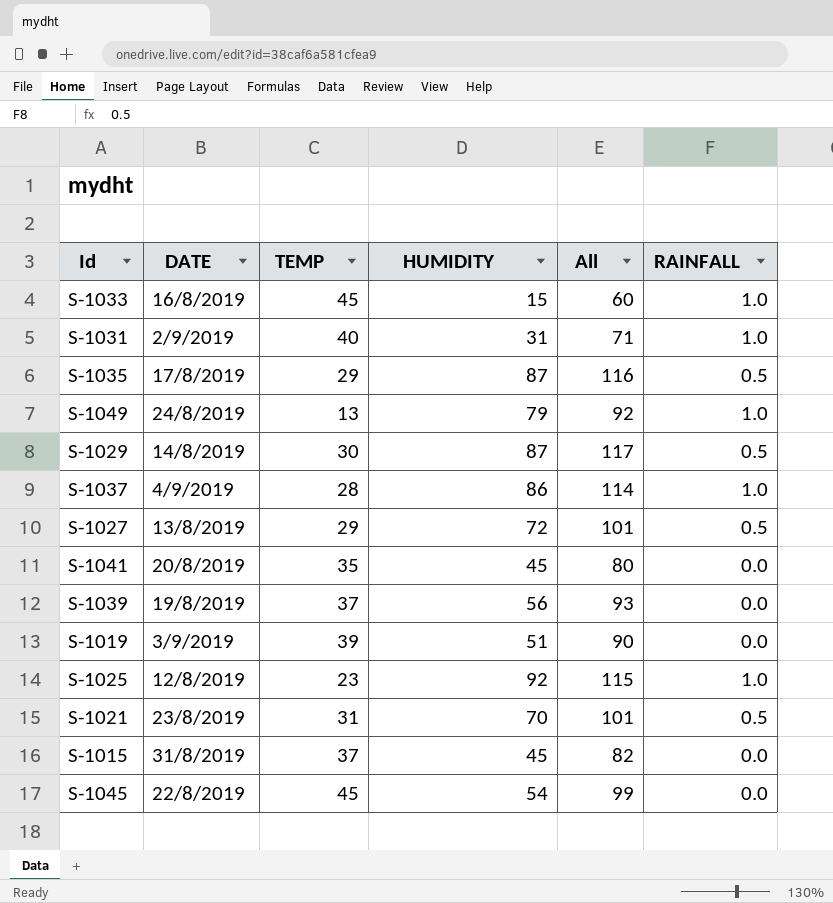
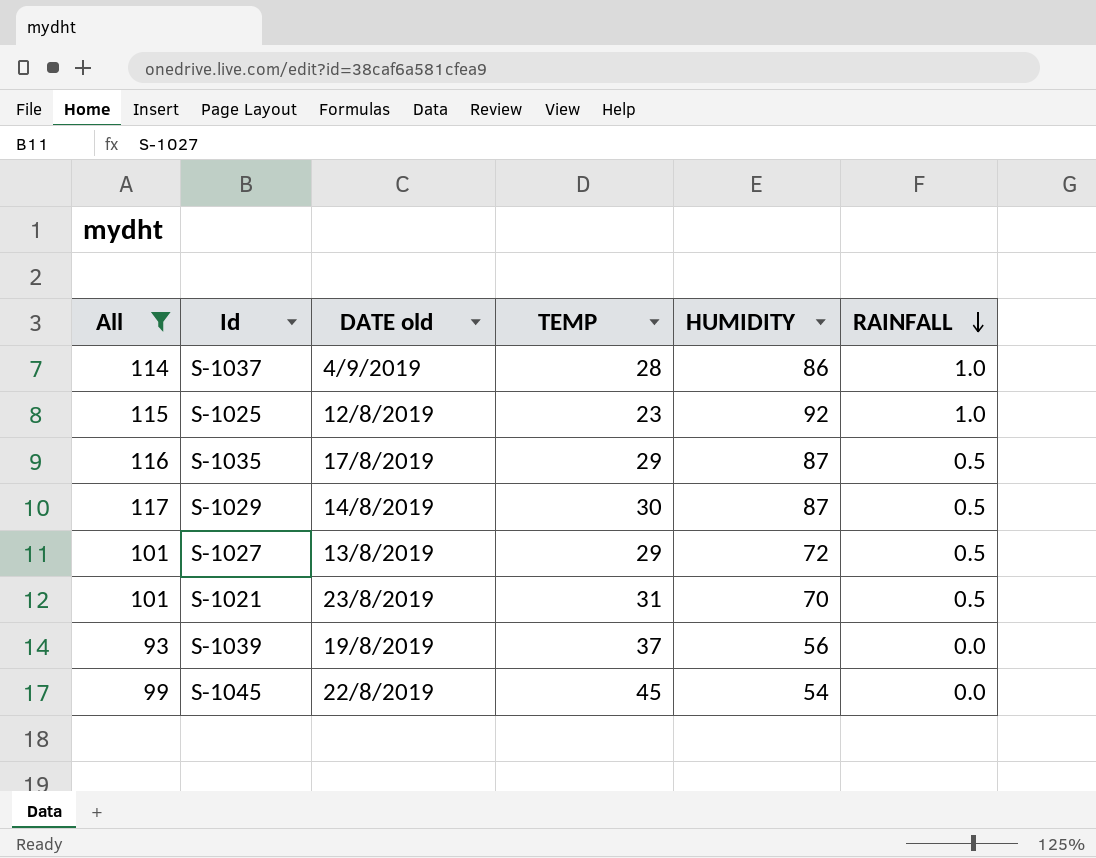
filter: none -> All >= 93
row order: none -> RAINFALL descending
column All | position: 5 -> 1
column name: DATE -> DATE old

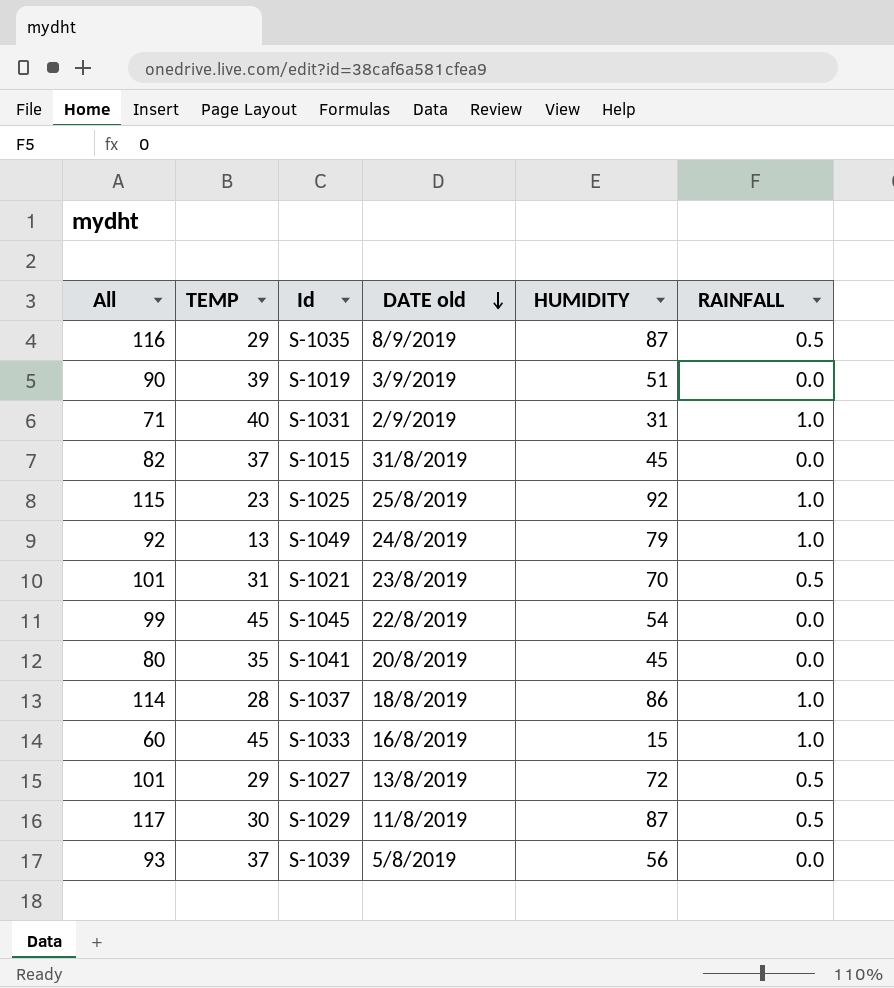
filter: All >= 93 -> none
row order: RAINFALL descending -> DATE old descending
column TEMP | position: 4 -> 2
S-1035 | DATE old: 17/8/2019 -> 8/9/2019
S-1025 | DATE old: 12/8/2019 -> 25/8/2019
S-1037 | DATE old: 4/9/2019 -> 18/8/2019
S-1029 | DATE old: 14/8/2019 -> 11/8/2019
S-1039 | DATE old: 19/8/2019 -> 5/8/2019

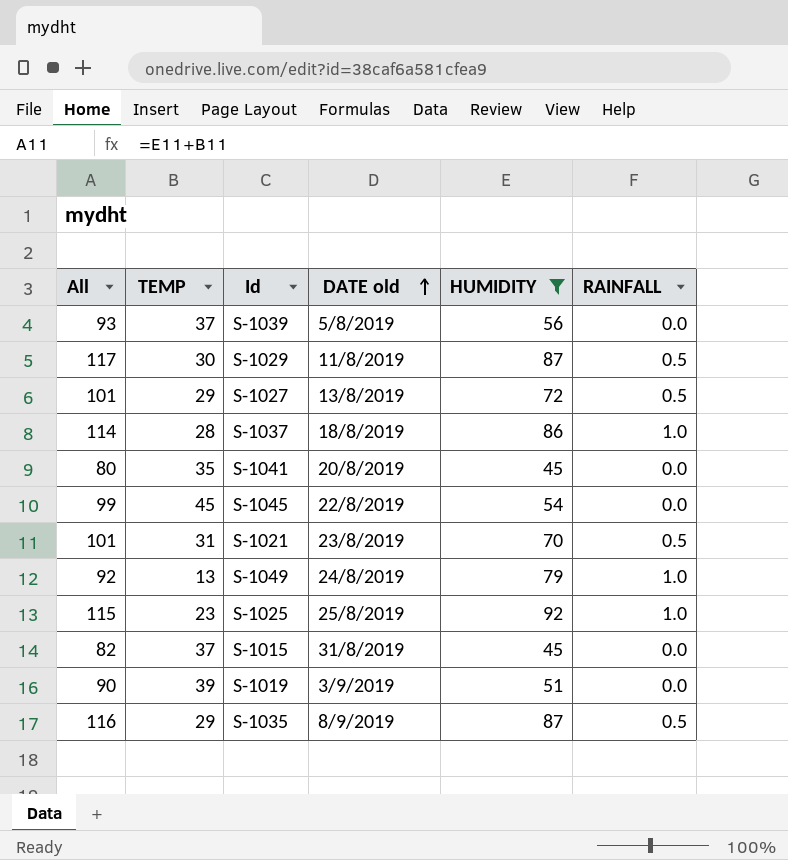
filter: none -> HUMIDITY >= 45
row order: DATE old descending -> DATE old ascending

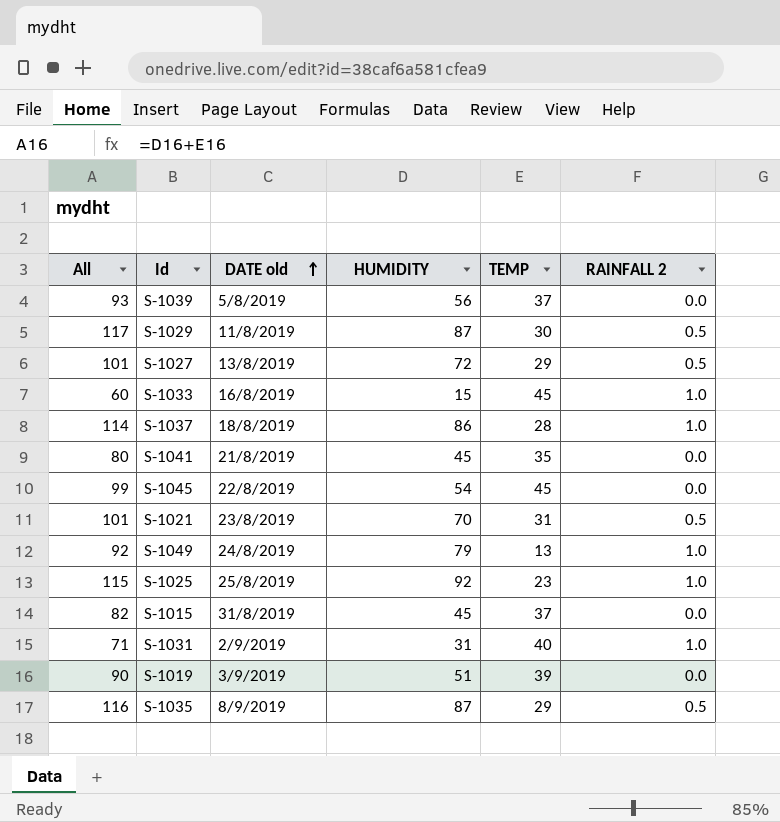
filter: HUMIDITY >= 45 -> none
column TEMP | position: 2 -> 5
column name: RAINFALL -> RAINFALL 2
S-1041 | DATE old: 20/8/2019 -> 21/8/2019

